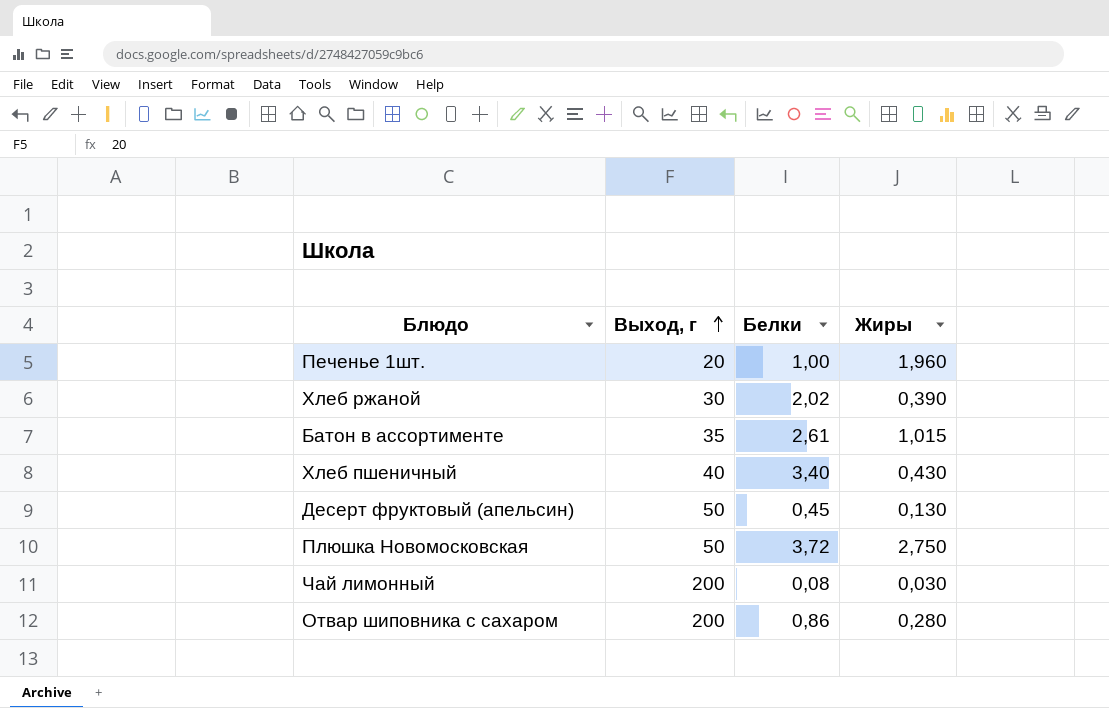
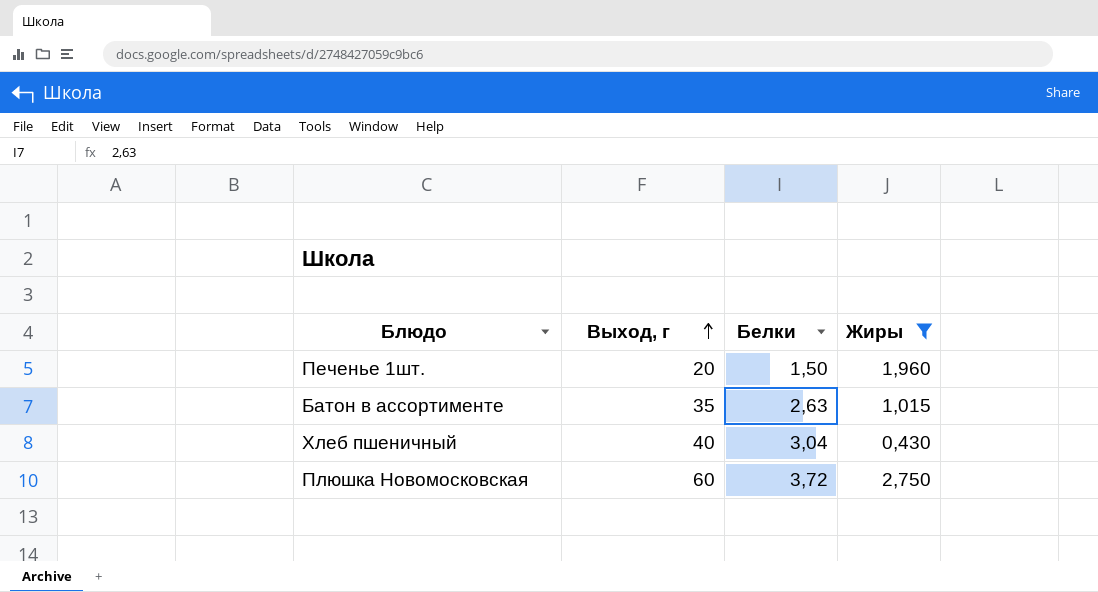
filter: none -> Жиры >= 0,430
Печенье 1шт. | Белки: 1,00 -> 1,50
Батон в ассортименте | Белки: 2,61 -> 2,63
Хлеб пшеничный | Белки: 3,40 -> 3,04
Плюшка Новомосковская | Выход, г: 50 -> 60

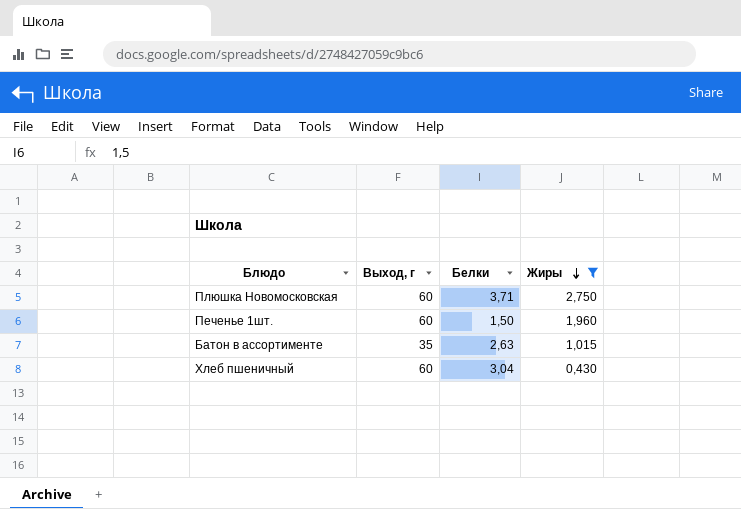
row order: Выход, г ascending -> Жиры descending
Плюшка Новомосковская | Белки: 3,72 -> 3,71
Печенье 1шт. | Выход, г: 20 -> 60
Хлеб пшеничный | Выход, г: 40 -> 60

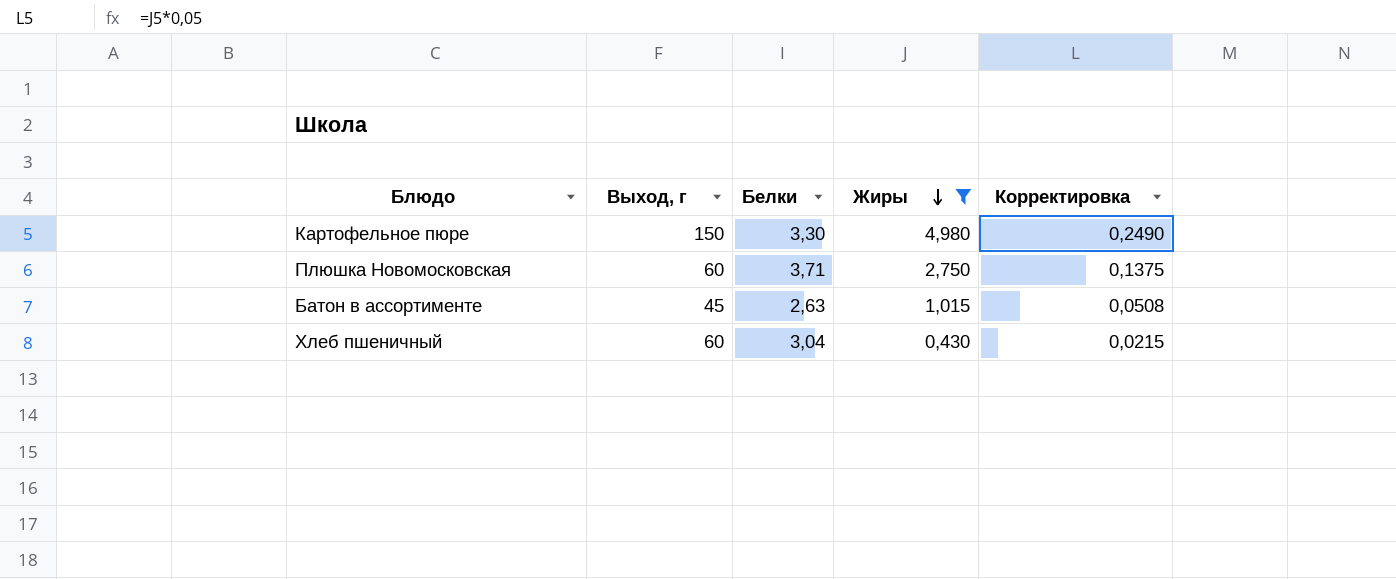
column Корректировка | formula: none -> [Жиры] * 0,05
row Печенье 1шт.: 60 | 1,50 | 1,960 -> none
row Картофельное пюре: none -> 150 | 3,30 | 4,980 | 0,2490
Батон в ассортименте | Выход, г: 35 -> 45

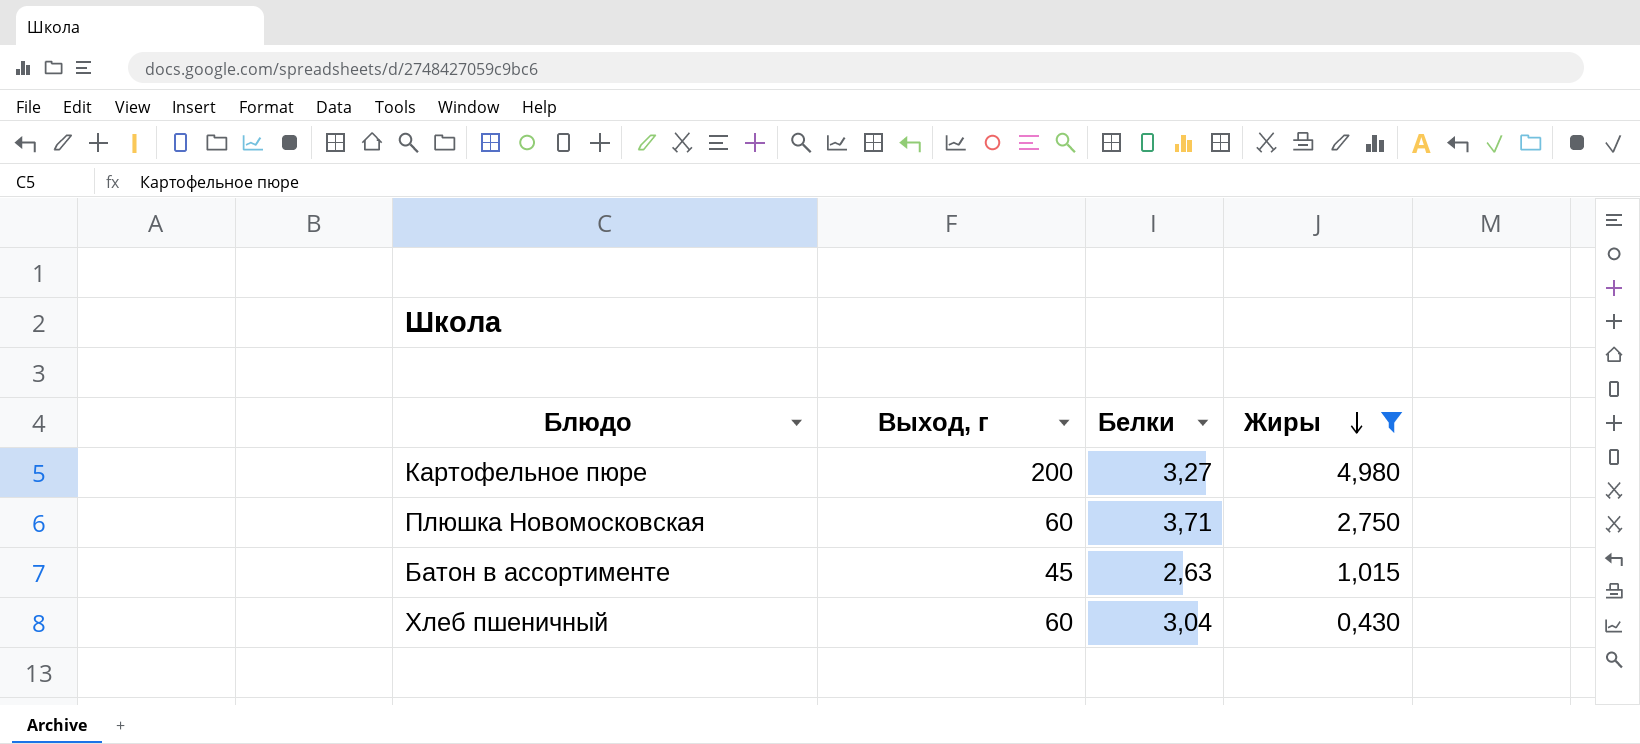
column Корректировка | formula: [Жиры] * 0,05 -> none
Картофельное пюре | Выход, г: 150 -> 200
Картофельное пюре | Белки: 3,30 -> 3,27

